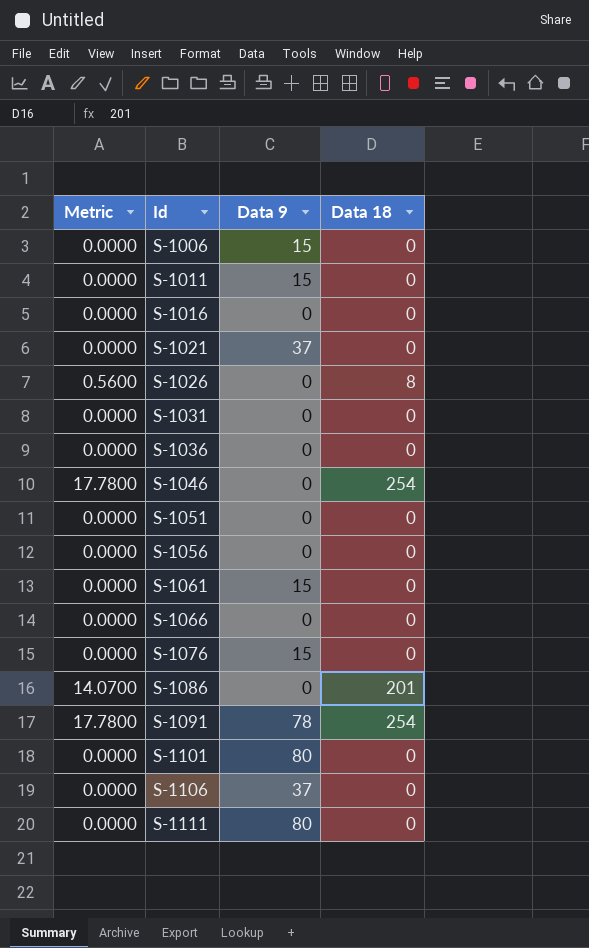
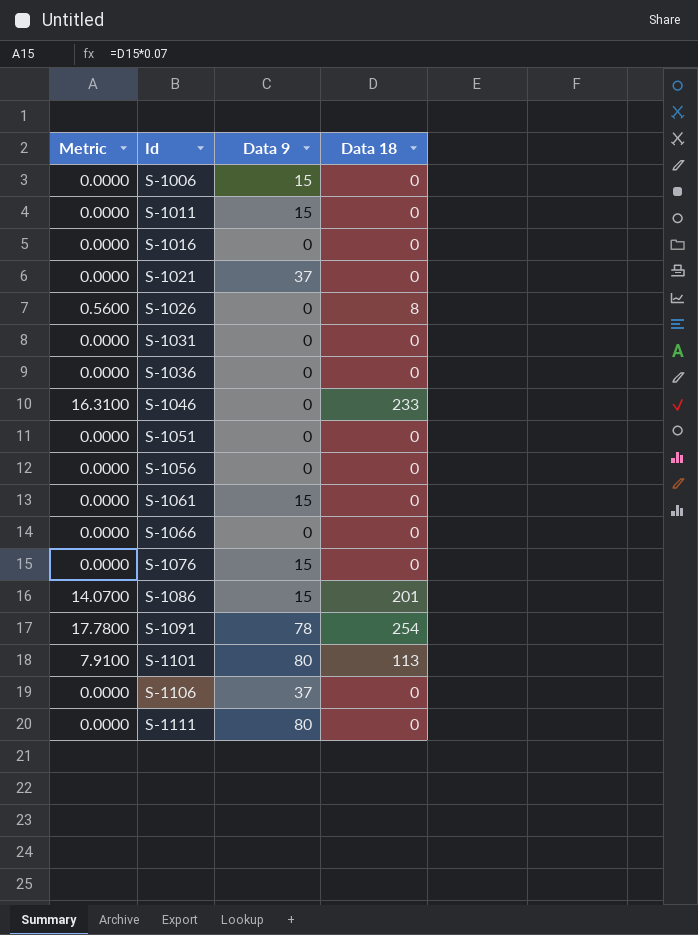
S-1046 | Metric: 17.7800 -> 16.3100
S-1046 | Data 18: 254 -> 233
S-1086 | Data 9: 0 -> 15
S-1101 | Metric: 0.0000 -> 7.9100
S-1101 | Data 18: 0 -> 113

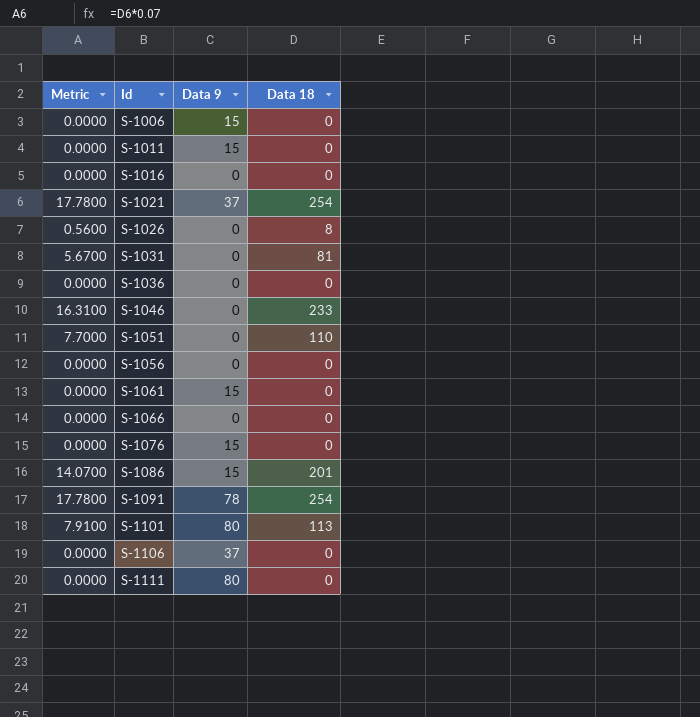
S-1021 | Metric: 0.0000 -> 17.7800
S-1021 | Data 18: 0 -> 254
S-1031 | Metric: 0.0000 -> 5.6700
S-1031 | Data 18: 0 -> 81
S-1051 | Metric: 0.0000 -> 7.7000
S-1051 | Data 18: 0 -> 110

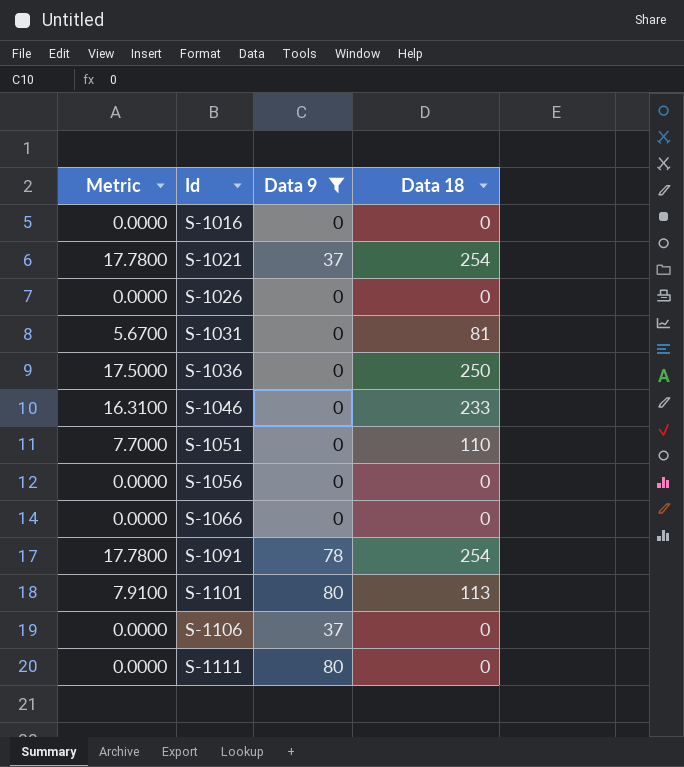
filter: none -> Data 9 != 15
S-1026 | Metric: 0.5600 -> 0.0000
S-1026 | Data 18: 8 -> 0
S-1036 | Metric: 0.0000 -> 17.5000
S-1036 | Data 18: 0 -> 250

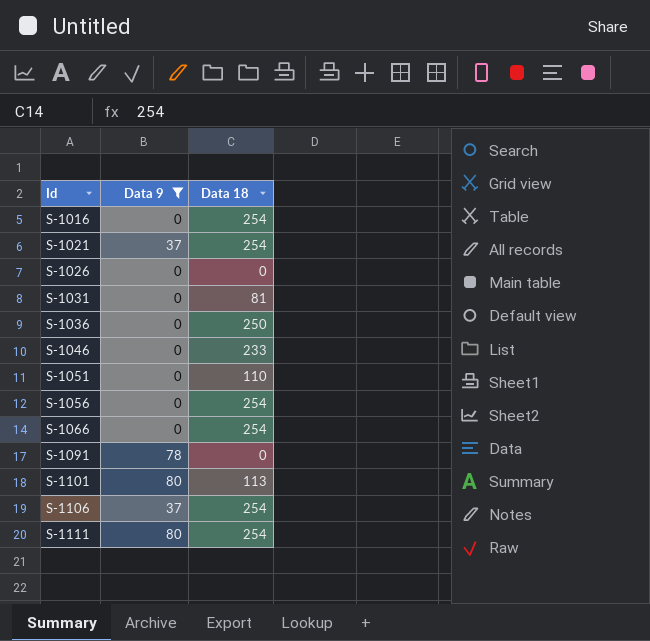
column Metric | formula: [Data 18] * 0.07 -> none
S-1016 | Data 18: 0 -> 254
S-1056 | Data 18: 0 -> 254
S-1066 | Data 18: 0 -> 254
S-1091 | Data 18: 254 -> 0
S-1106 | Data 18: 0 -> 254
S-1111 | Data 18: 0 -> 254

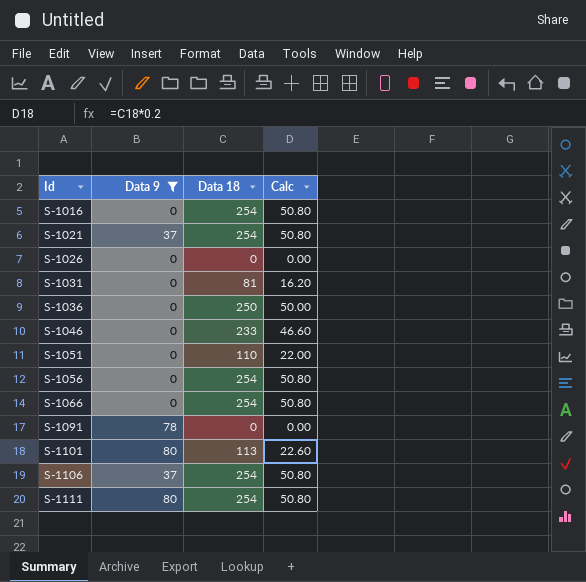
column Calc | formula: none -> [Data 18] * 0.2

